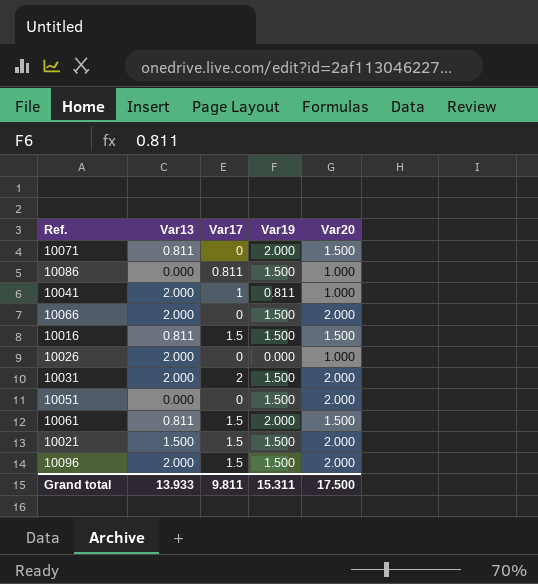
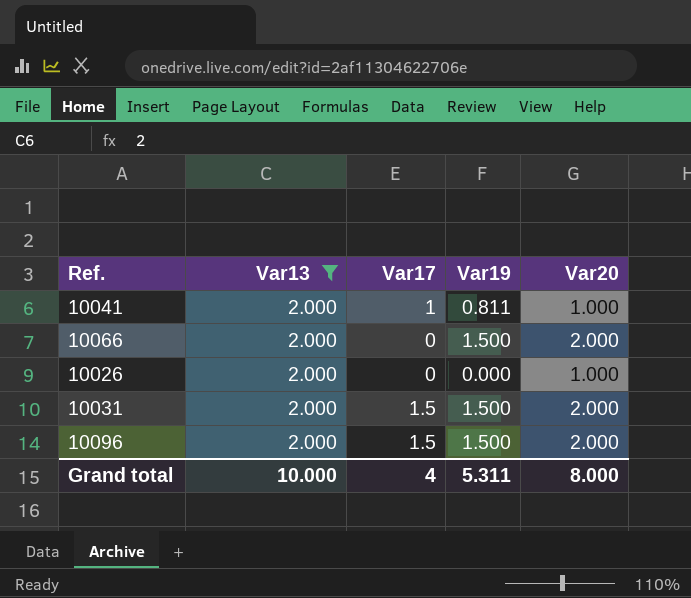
filter: none -> Var13 = 2.000
10031 | Var17: 2 -> 1.5
Grand total | Var13: 13.933 -> 10.000
Grand total | Var17: 9.811 -> 4
Grand total | Var19: 15.311 -> 5.311
Grand total | Var20: 17.500 -> 8.000

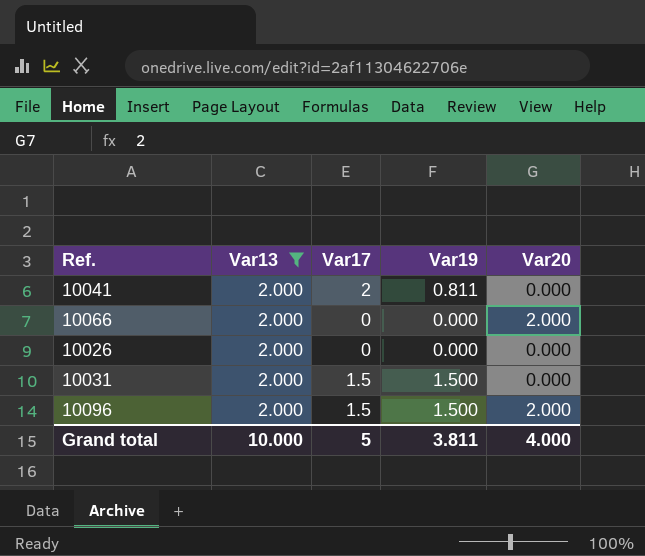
10041 | Var17: 1 -> 2
10041 | Var20: 1.000 -> 0.000
10066 | Var19: 1.500 -> 0.000
10026 | Var20: 1.000 -> 0.000
10031 | Var20: 2.000 -> 0.000
Grand total | Var17: 4 -> 5
Grand total | Var19: 5.311 -> 3.811
Grand total | Var20: 8.000 -> 4.000

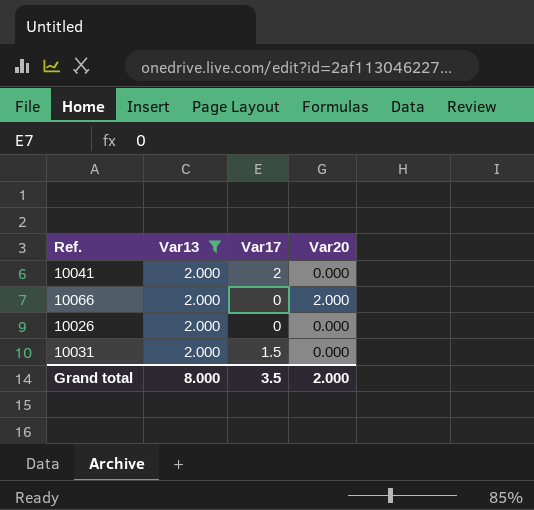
column Var19 | position: 4 -> none
row 10096: 2.000 | 1.5 | 1.500 | 2.000 -> none
Grand total | Var13: 10.000 -> 8.000
Grand total | Var17: 5 -> 3.5
Grand total | Var20: 4.000 -> 2.000

